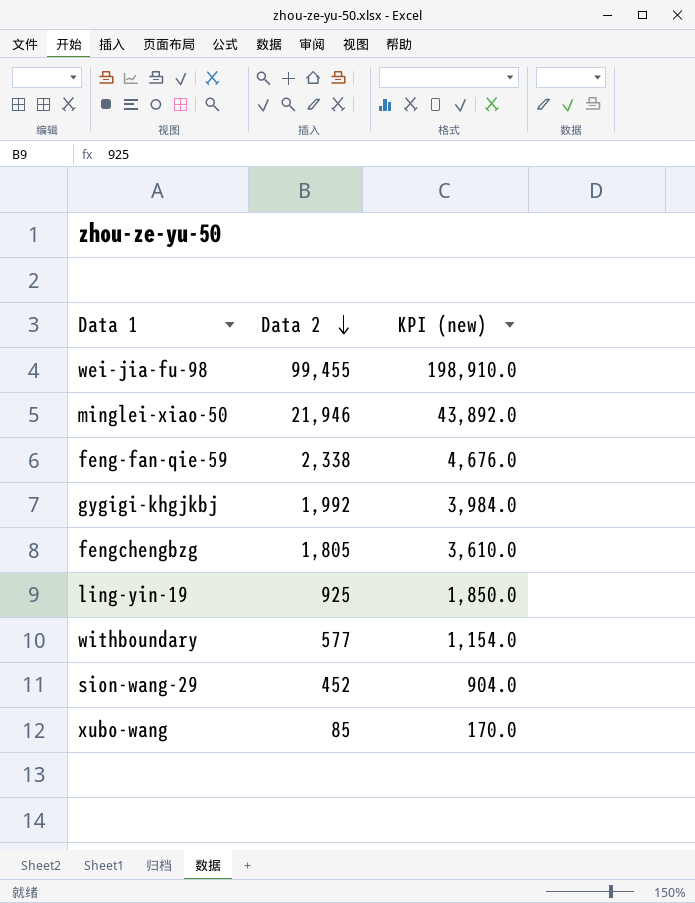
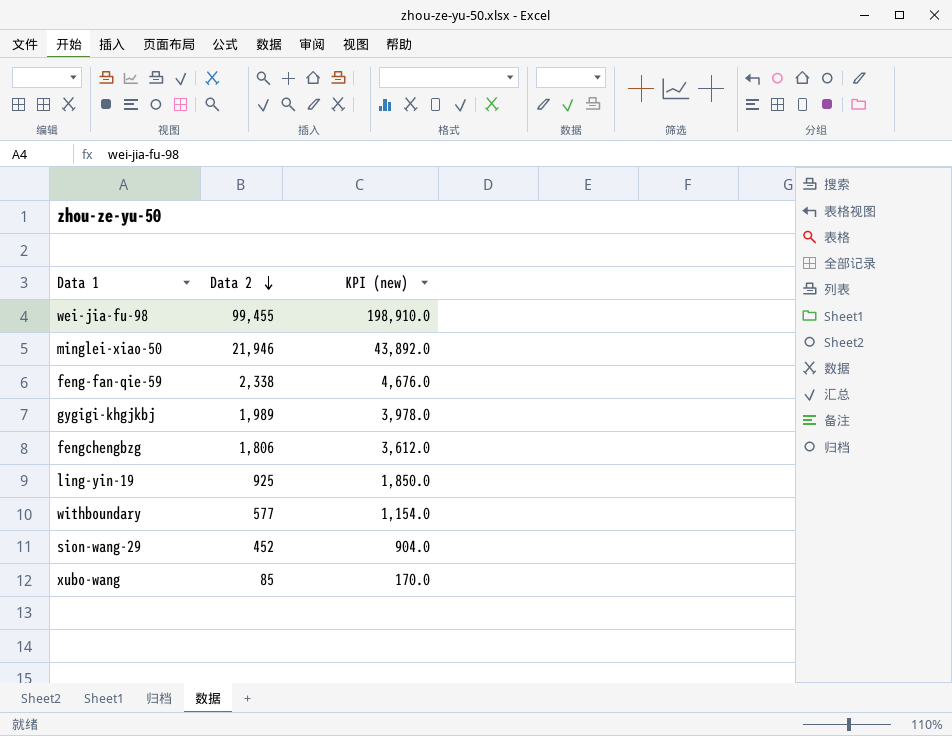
gygigi-khgjkbj | Data 2: 1,992 -> 1,989
gygigi-khgjkbj | KPI (new): 3,984.0 -> 3,978.0
fengchengbzg | Data 2: 1,805 -> 1,806
fengchengbzg | KPI (new): 3,610.0 -> 3,612.0

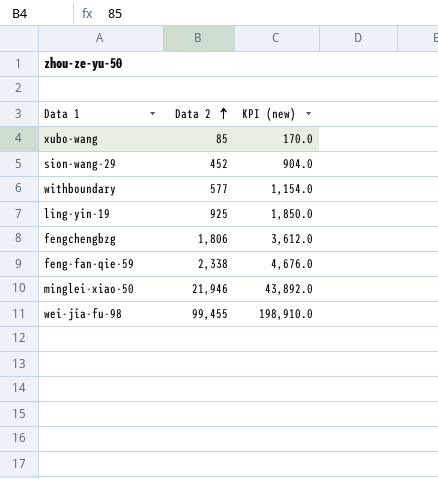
row order: Data 2 descending -> Data 2 ascending
row gygigi-khgjkbj: 1,989 | 3,978.0 -> none

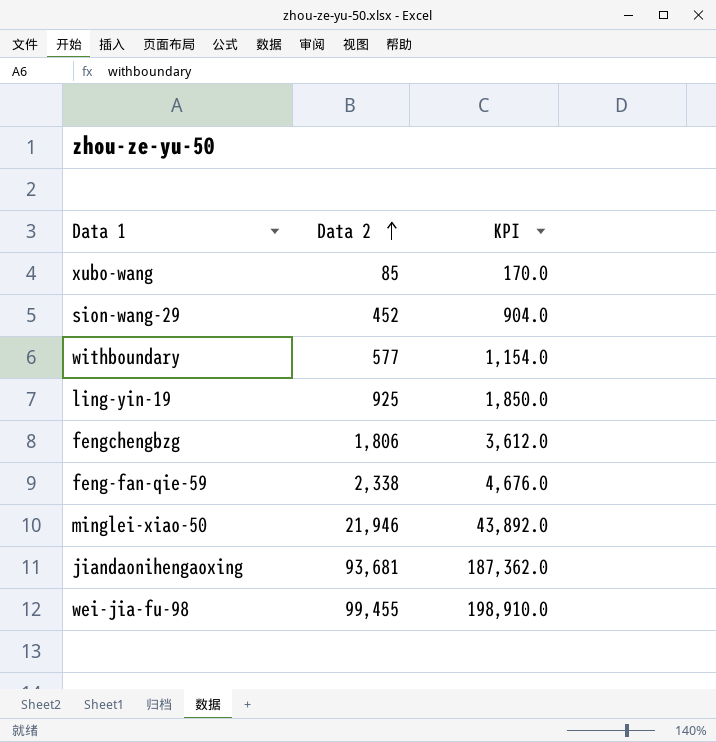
column name: KPI (new) -> KPI
row jiandaonihengaoxing: none -> 93,681 | 187,362.0

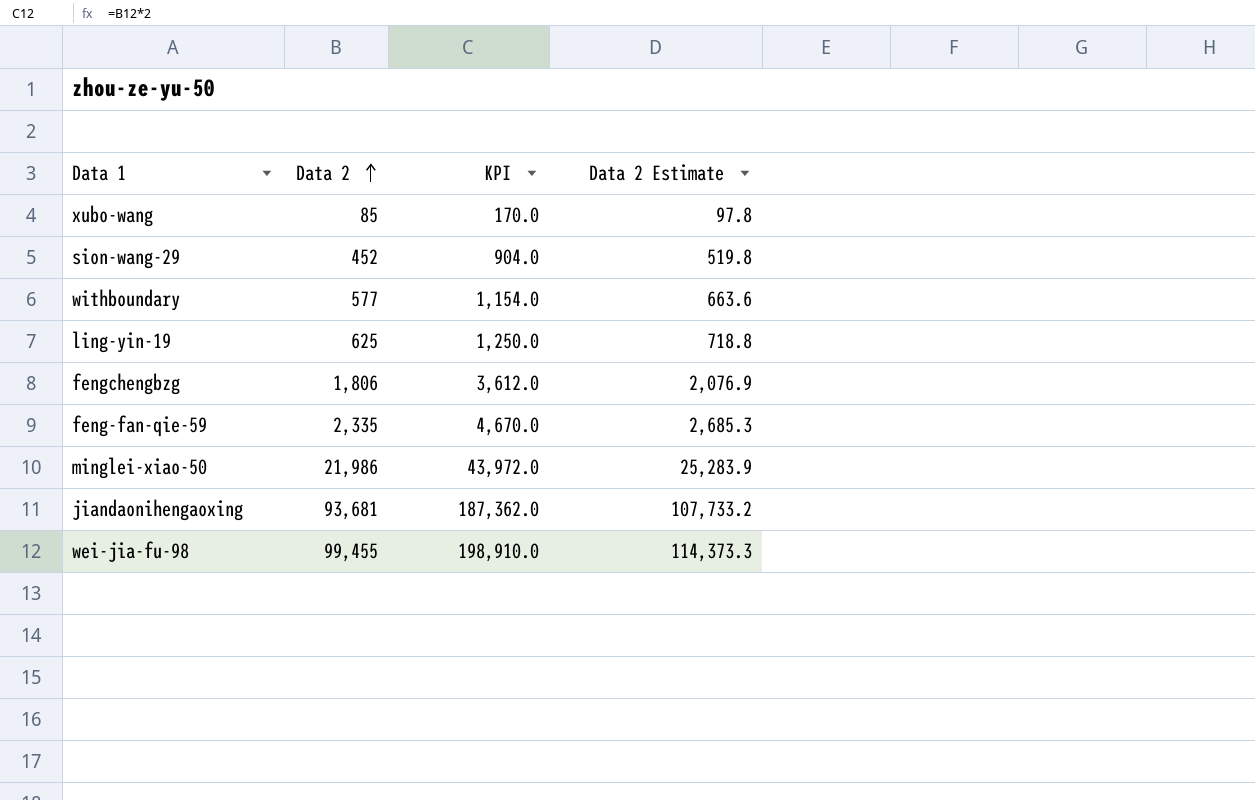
column Data 2 Estimate | formula: none -> [Data 2] * 1.15
ling-yin-19 | Data 2: 925 -> 625
ling-yin-19 | KPI: 1,850.0 -> 1,250.0
feng-fan-qie-59 | Data 2: 2,338 -> 2,335
feng-fan-qie-59 | KPI: 4,676.0 -> 4,670.0
minglei-xiao-50 | Data 2: 21,946 -> 21,986
minglei-xiao-50 | KPI: 43,892.0 -> 43,972.0

